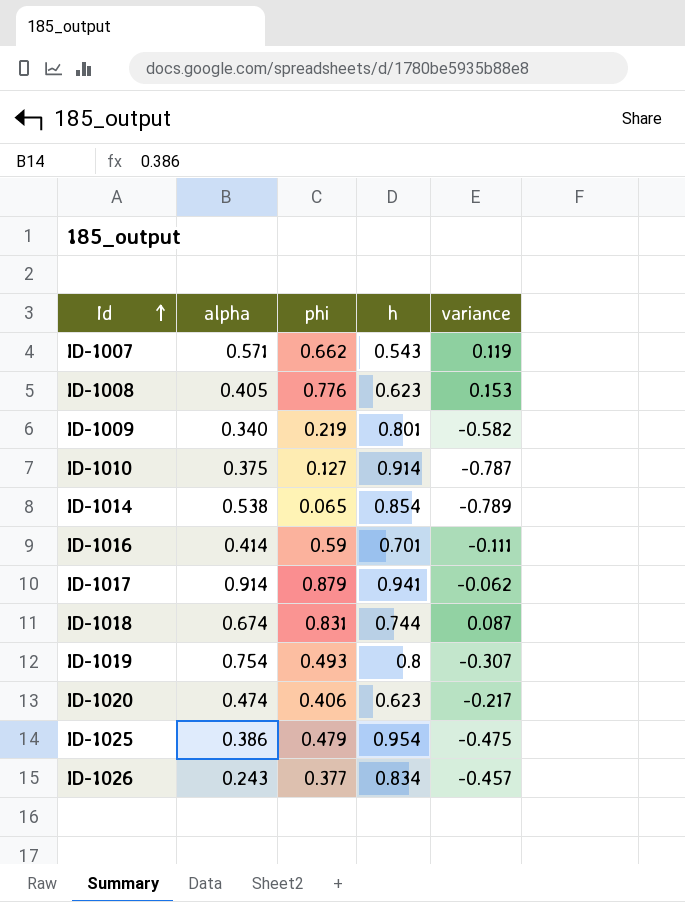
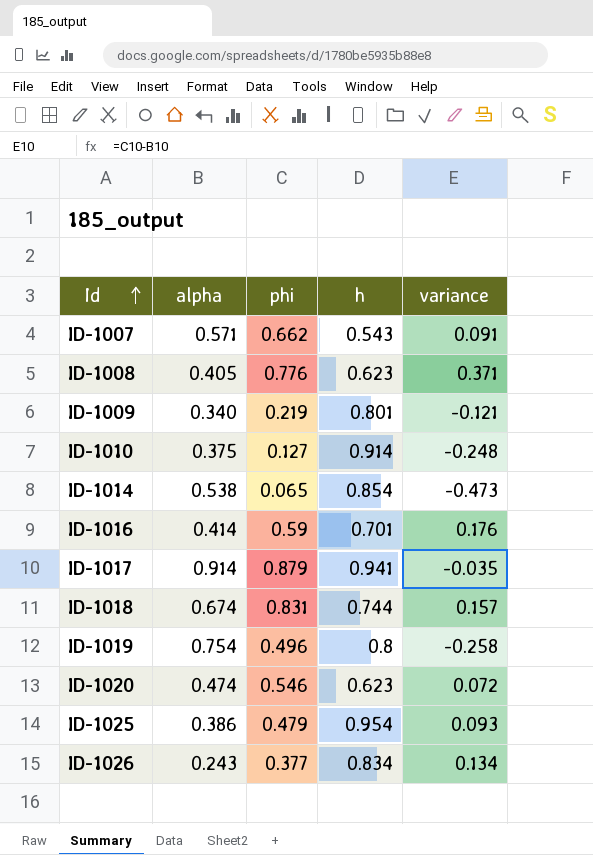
column variance | formula: [phi] - [h] -> [phi] - [alpha]
ID-1019 | phi: 0.493 -> 0.496
ID-1020 | phi: 0.406 -> 0.546

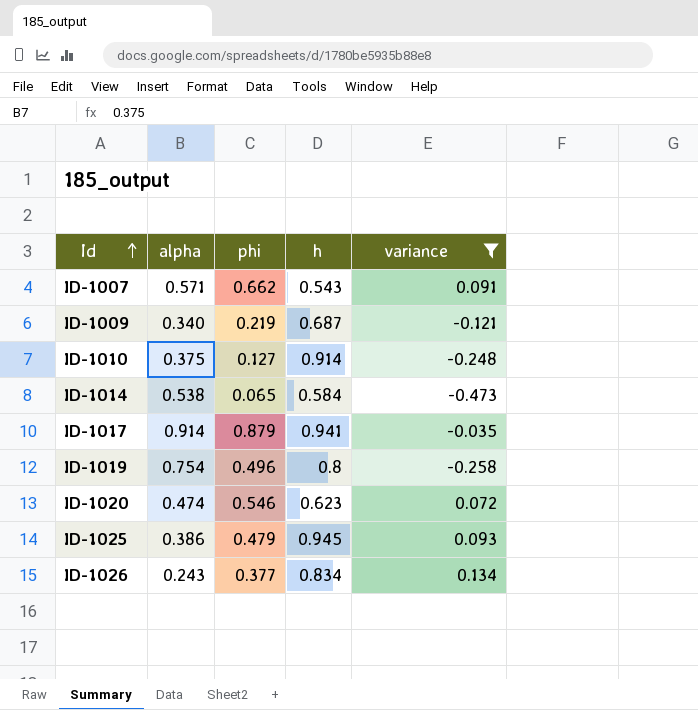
filter: none -> variance <= 0.134
ID-1009 | h: 0.801 -> 0.687
ID-1014 | h: 0.854 -> 0.584
ID-1025 | h: 0.954 -> 0.945

